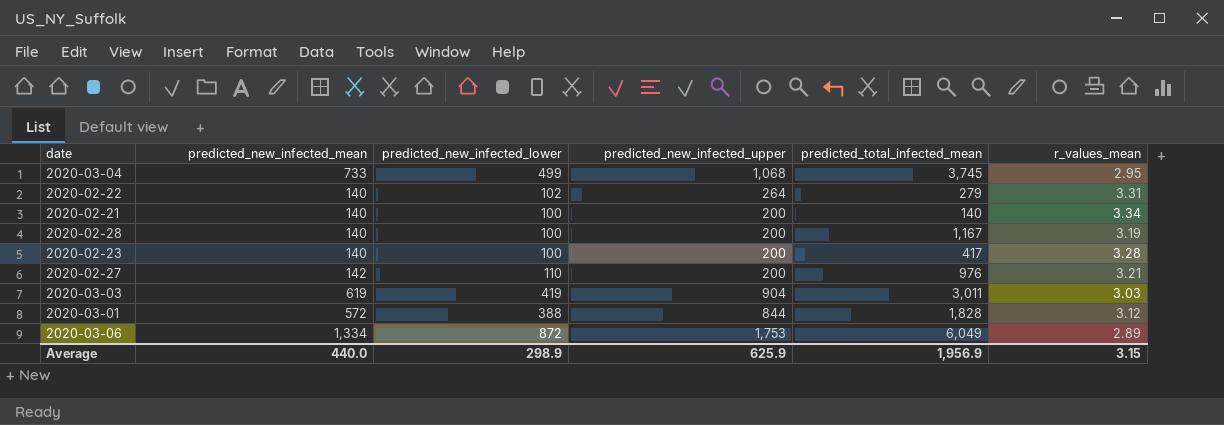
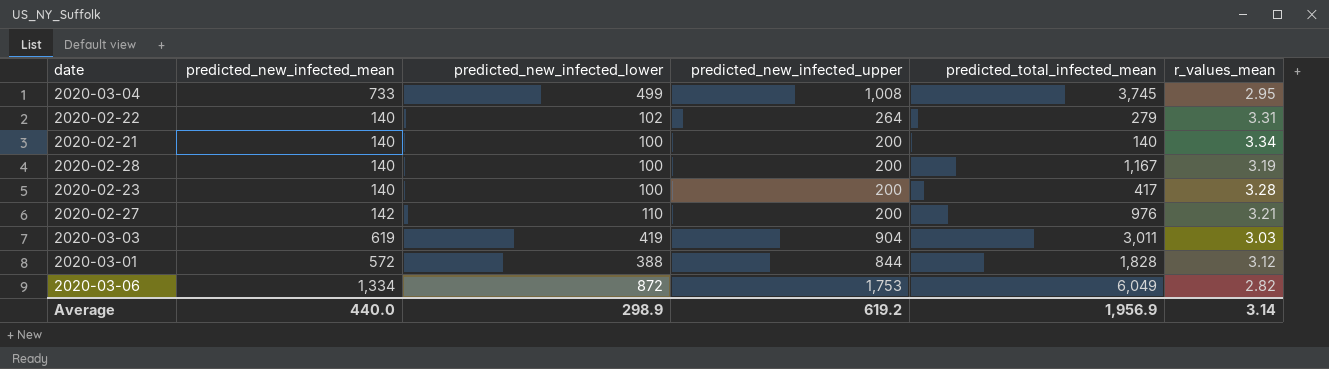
2020-03-04 | predicted_new_infected_upper: 1,068 -> 1,008
2020-03-06 | r_values_mean: 2.89 -> 2.82
Average | predicted_new_infected_upper: 625.9 -> 619.2
Average | r_values_mean: 3.15 -> 3.14

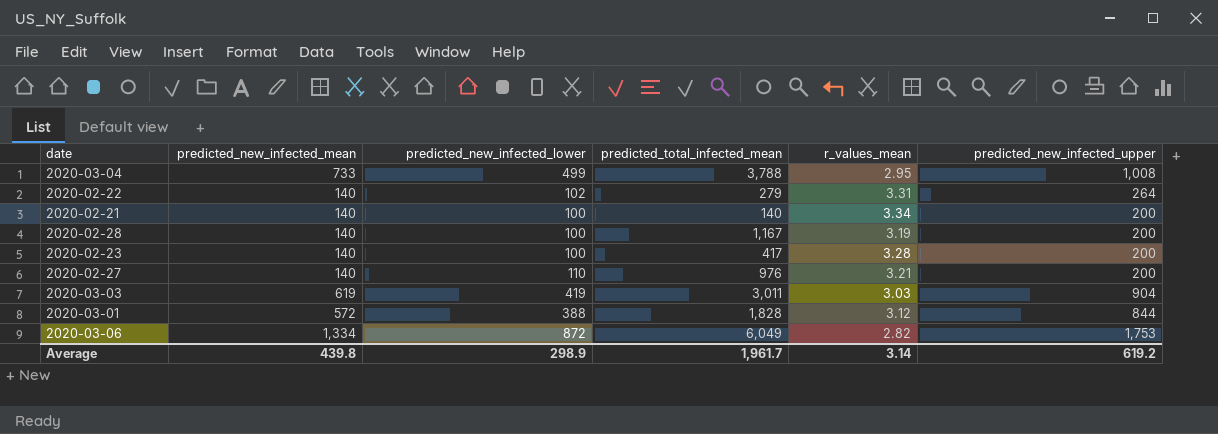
column predicted_new_infected_upper | position: 4 -> 6
2020-03-04 | predicted_total_infected_mean: 3,745 -> 3,788
2020-02-27 | predicted_new_infected_mean: 142 -> 140
Average | predicted_new_infected_mean: 440.0 -> 439.8
Average | predicted_total_infected_mean: 1,956.9 -> 1,961.7

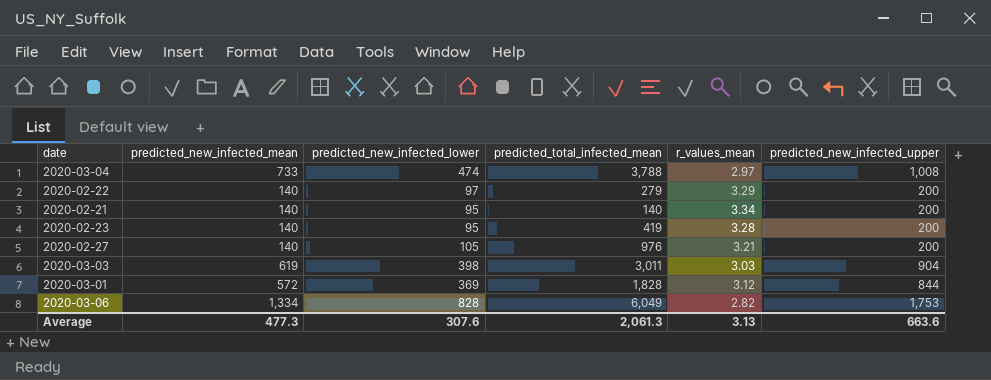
row 2020-02-28: 140 | 100 | 1,167 | 3.19 | 200 -> none
2020-03-04 | predicted_new_infected_lower: 499 -> 474
2020-03-04 | r_values_mean: 2.95 -> 2.97
2020-02-22 | predicted_new_infected_lower: 102 -> 97
2020-02-22 | r_values_mean: 3.31 -> 3.29
2020-02-22 | predicted_new_infected_upper: 264 -> 200
2020-02-21 | predicted_new_infected_lower: 100 -> 95
2020-02-23 | predicted_new_infected_lower: 100 -> 95
2020-02-23 | predicted_total_infected_mean: 417 -> 419
2020-02-27 | predicted_new_infected_lower: 110 -> 105
2020-03-03 | predicted_new_infected_lower: 419 -> 398
2020-03-01 | predicted_new_infected_lower: 388 -> 369
2020-03-06 | predicted_new_infected_lower: 872 -> 828
Average | predicted_new_infected_mean: 439.8 -> 477.3
Average | predicted_new_infected_lower: 298.9 -> 307.6
Average | predicted_total_infected_mean: 1,961.7 -> 2,061.3
Average | r_values_mean: 3.14 -> 3.13
Average | predicted_new_infected_upper: 619.2 -> 663.6

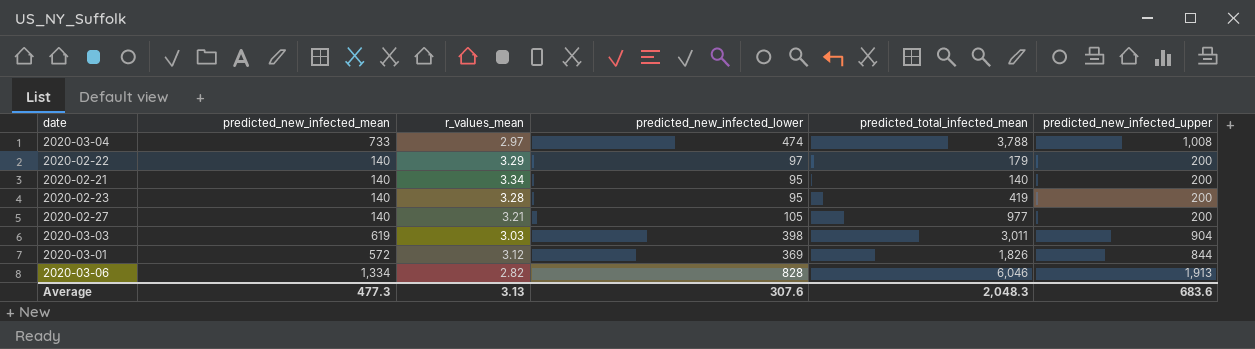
column r_values_mean | position: 5 -> 3
2020-02-22 | predicted_total_infected_mean: 279 -> 179
2020-02-27 | predicted_total_infected_mean: 976 -> 977
2020-03-01 | predicted_total_infected_mean: 1,828 -> 1,826
2020-03-06 | predicted_total_infected_mean: 6,049 -> 6,046
2020-03-06 | predicted_new_infected_upper: 1,753 -> 1,913
Average | predicted_total_infected_mean: 2,061.3 -> 2,048.3
Average | predicted_new_infected_upper: 663.6 -> 683.6

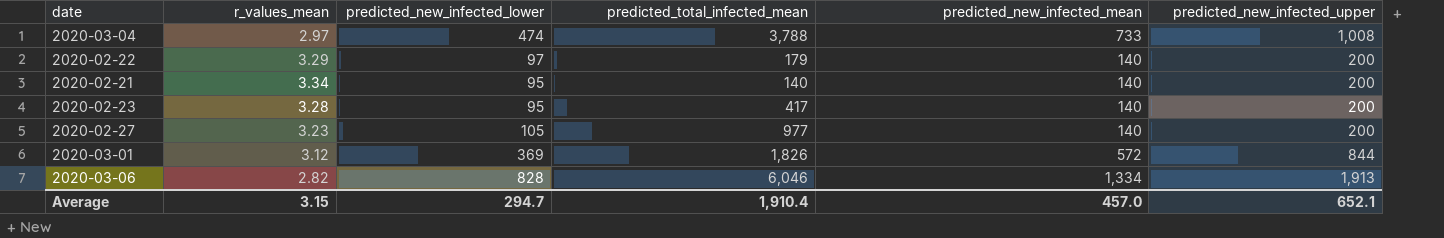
column predicted_new_infected_mean | position: 2 -> 5
row 2020-03-03: 619 | 3.03 | 398 | 3,011 | 904 -> none
2020-02-23 | predicted_total_infected_mean: 419 -> 417
2020-02-27 | r_values_mean: 3.21 -> 3.23
Average | r_values_mean: 3.13 -> 3.15
Average | predicted_new_infected_lower: 307.6 -> 294.7
Average | predicted_total_infected_mean: 2,048.3 -> 1,910.4
Average | predicted_new_infected_mean: 477.3 -> 457.0
Average | predicted_new_infected_upper: 683.6 -> 652.1

